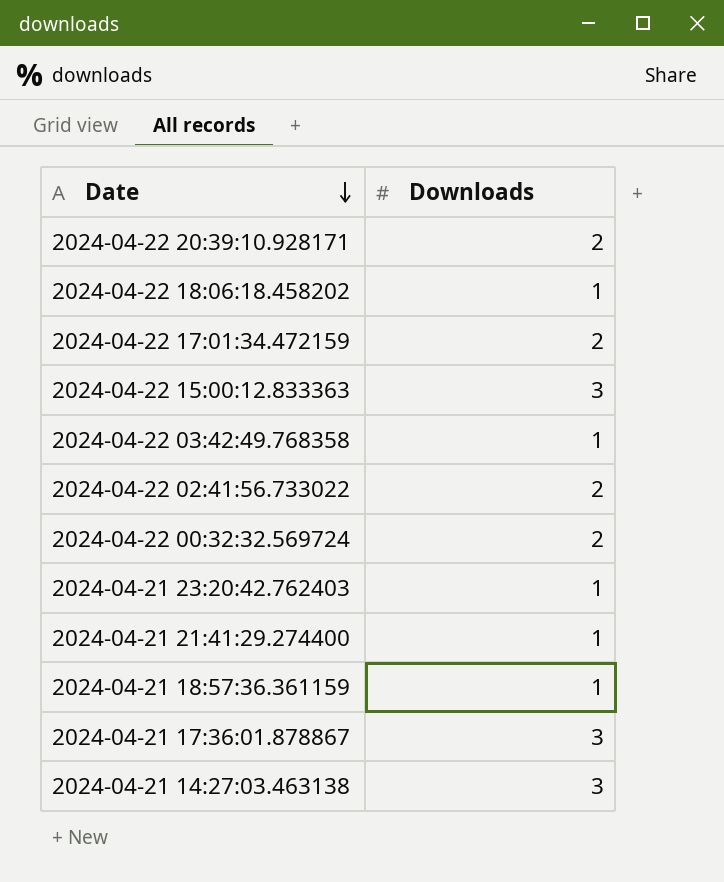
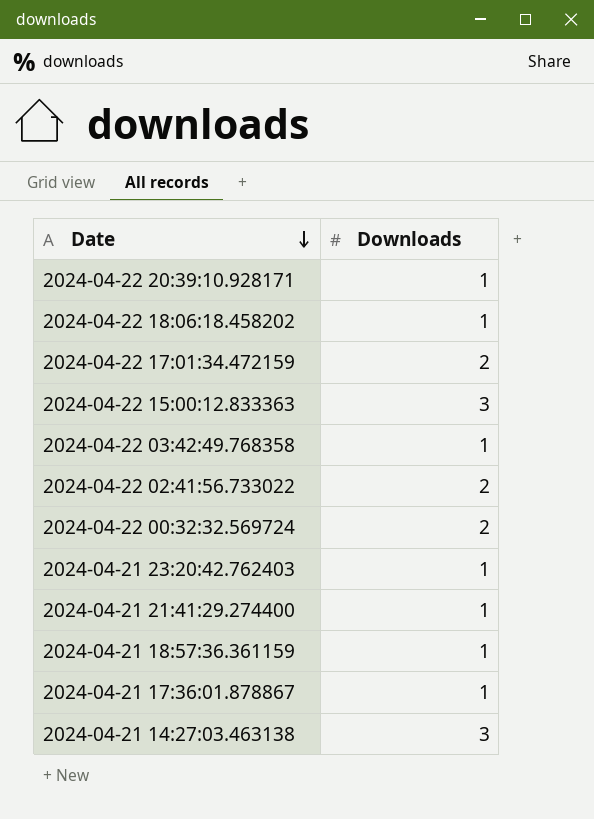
2024-04-22 20:39:10.928171 | Downloads: 2 -> 1
2024-04-21 17:36:01.878867 | Downloads: 3 -> 1

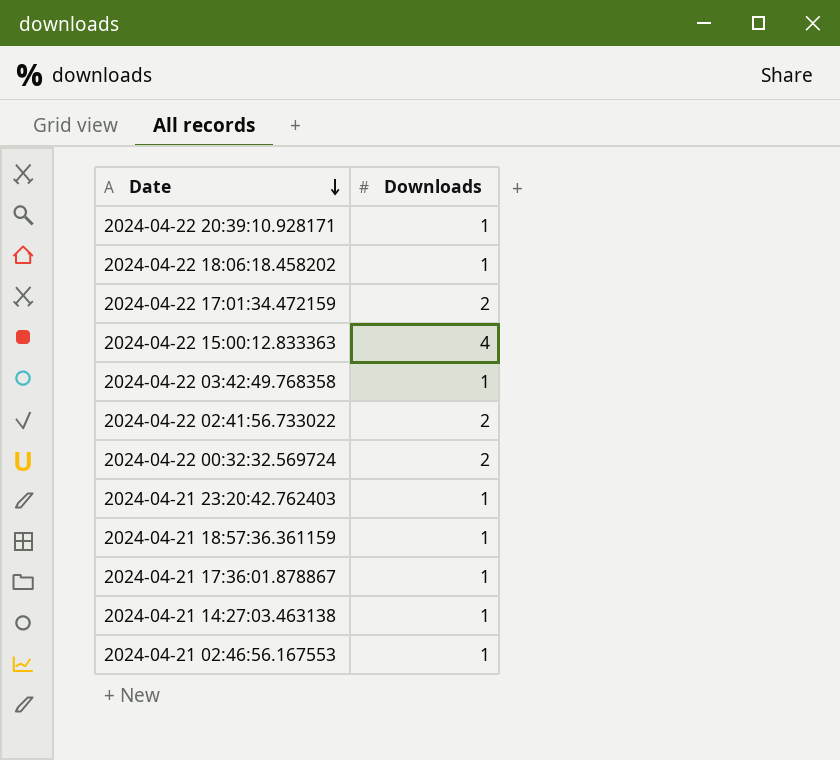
row 2024-04-21 21:41:29.274400: 1 -> none
2024-04-22 15:00:12.833363 | Downloads: 3 -> 4
2024-04-21 14:27:03.463138 | Downloads: 3 -> 1
row 2024-04-21 02:46:56.167553: none -> 1

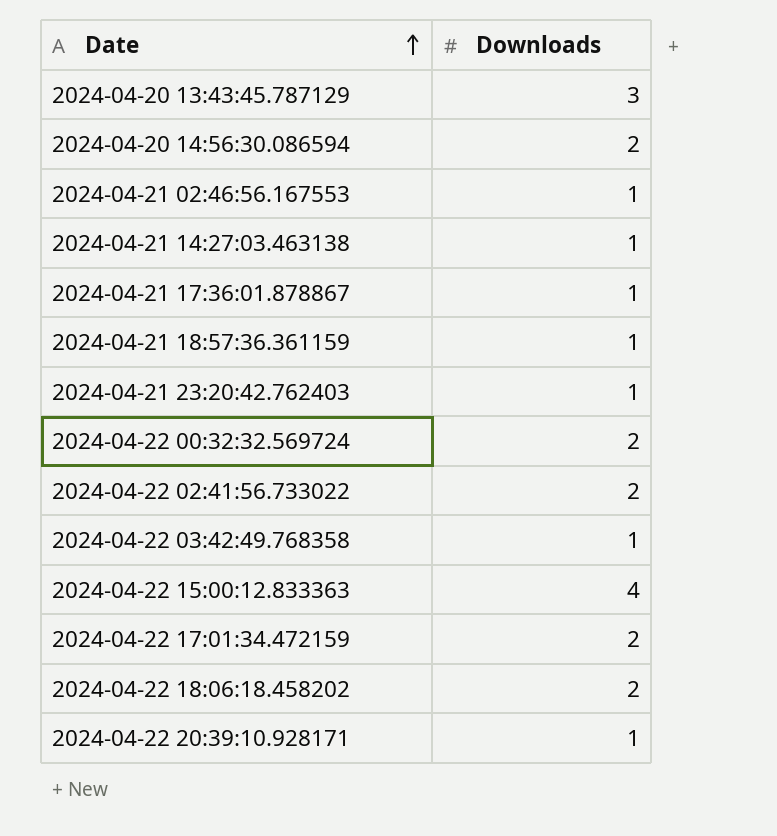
row order: Date descending -> Date ascending
row 2024-04-20 13:43:45.787129: none -> 3
row 2024-04-20 14:56:30.086594: none -> 2
2024-04-22 18:06:18.458202 | Downloads: 1 -> 2

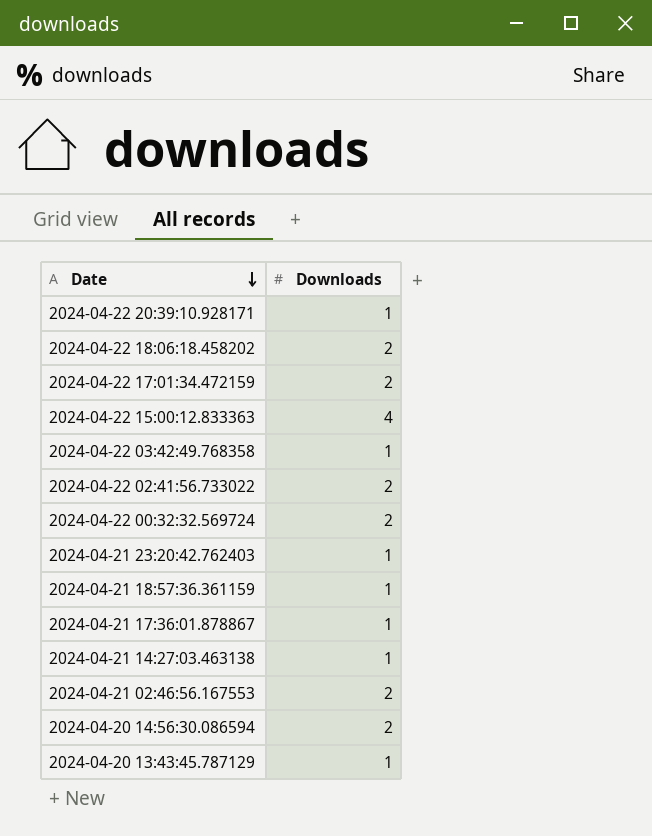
row order: Date ascending -> Date descending
2024-04-21 02:46:56.167553 | Downloads: 1 -> 2
2024-04-20 13:43:45.787129 | Downloads: 3 -> 1

